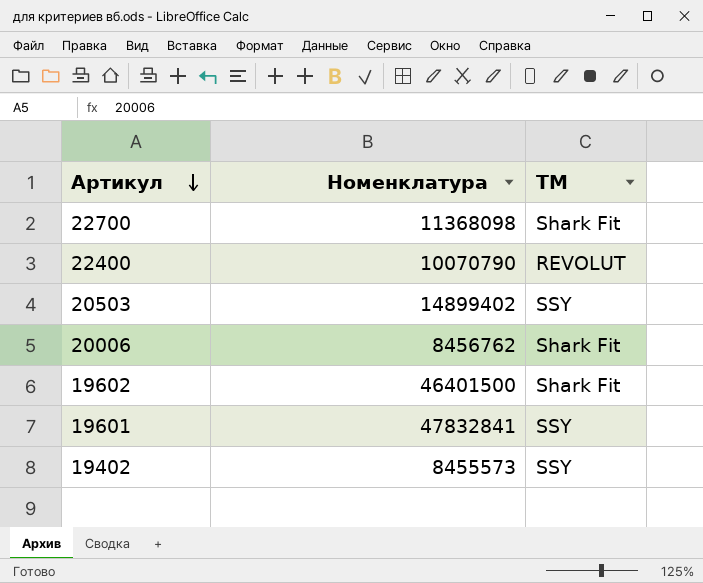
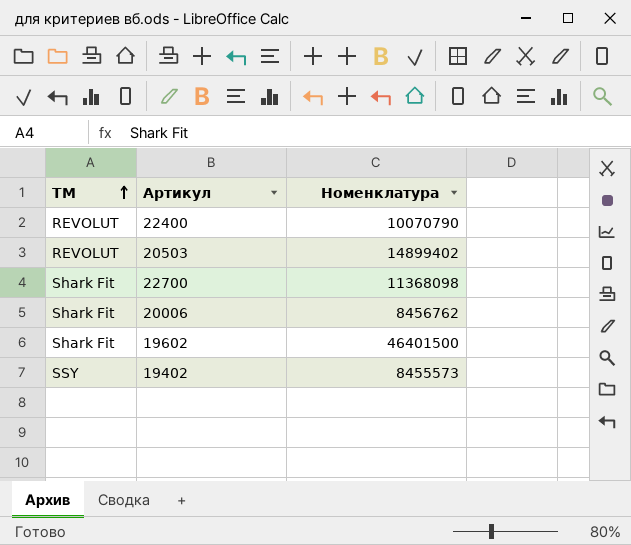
row order: Артикул descending -> ТМ ascending
column ТМ | position: 3 -> 1
row 19601: 47832841 | SSY -> none
20503 | ТМ: SSY -> REVOLUT

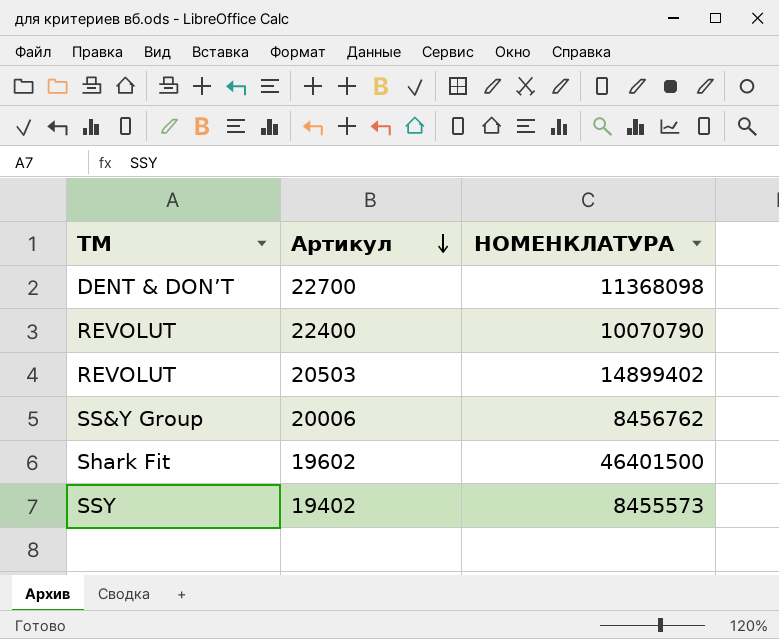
row order: ТМ ascending -> Артикул descending
column name: Номенклатура -> НОМЕНКЛАТУРА
22700 | ТМ: Shark Fit -> DENT & DON’T
20006 | ТМ: Shark Fit -> SS&Y Group

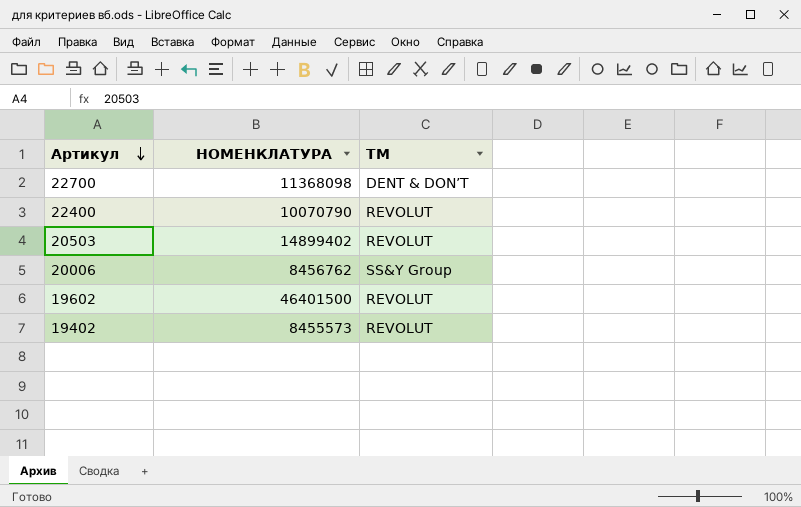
column ТМ | position: 1 -> 3
19602 | ТМ: Shark Fit -> REVOLUT
19402 | ТМ: SSY -> REVOLUT

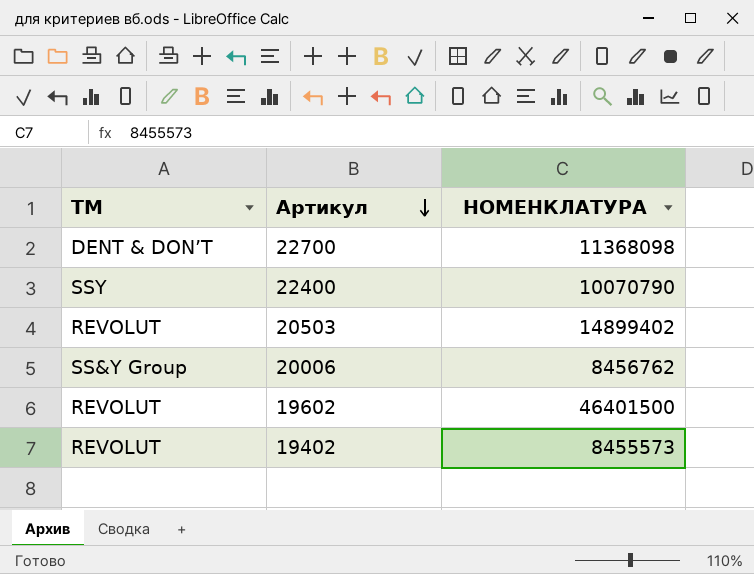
column ТМ | position: 3 -> 1
22400 | ТМ: REVOLUT -> SSY

